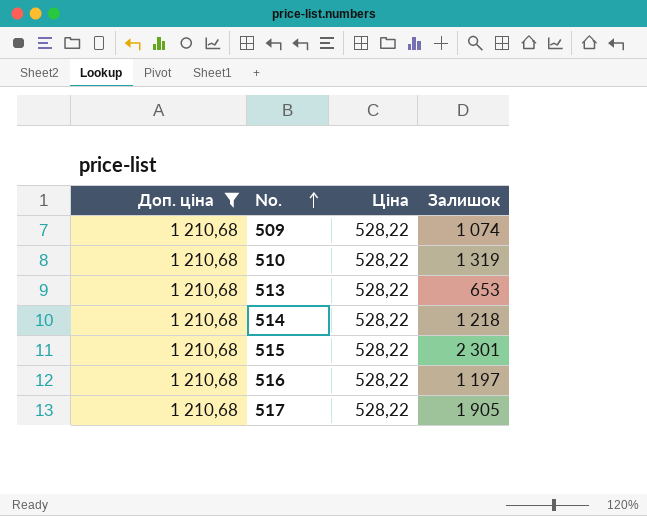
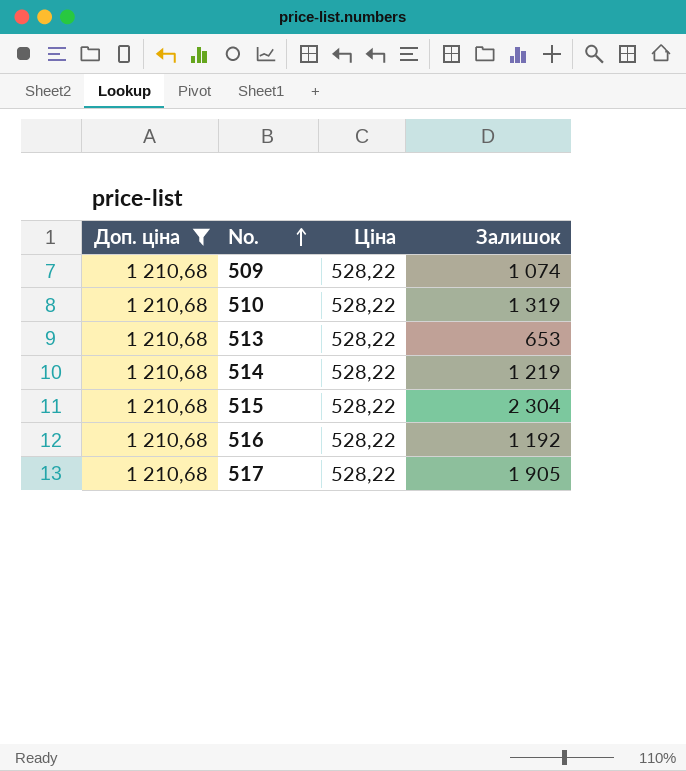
514 | Залишок: 1 218 -> 1 219
515 | Залишок: 2 301 -> 2 304
516 | Залишок: 1 197 -> 1 192

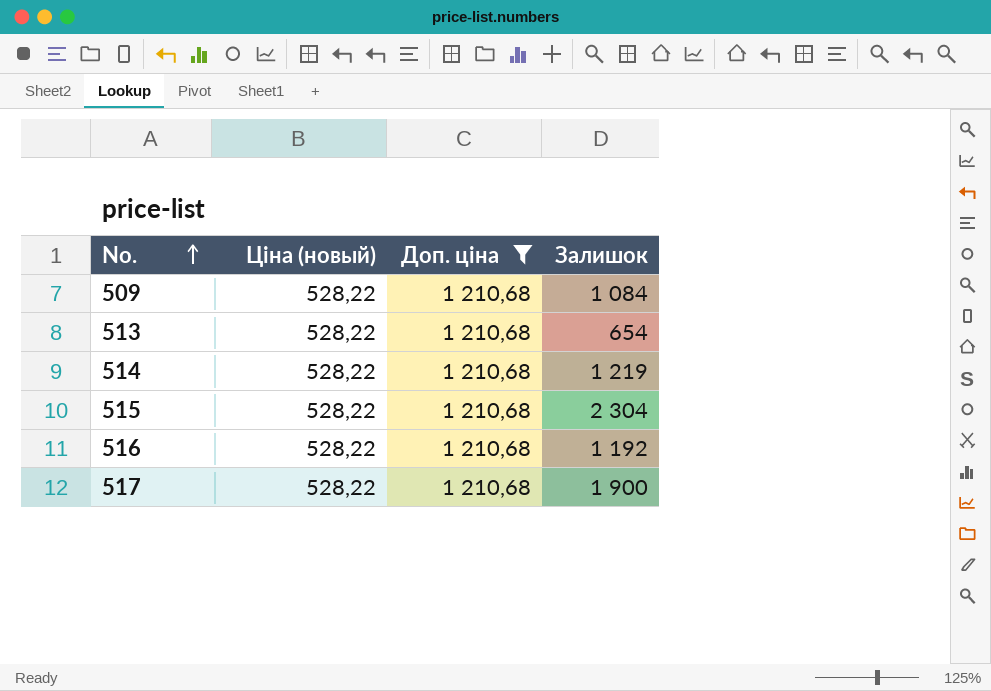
column name: Ціна -> Ціна (новый)
column Доп. ціна | position: 1 -> 3
row 510: 1 210,68 | 528,22 | 1 319 -> none
509 | Залишок: 1 074 -> 1 084
513 | Залишок: 653 -> 654
517 | Залишок: 1 905 -> 1 900

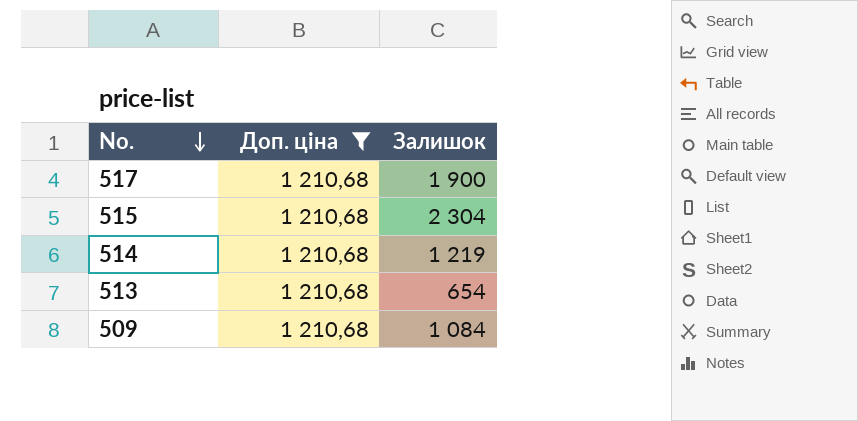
row order: No. ascending -> No. descending
column Ціна (новый) | position: 2 -> none
row 516: 528,22 | 1 210,68 | 1 192 -> none

